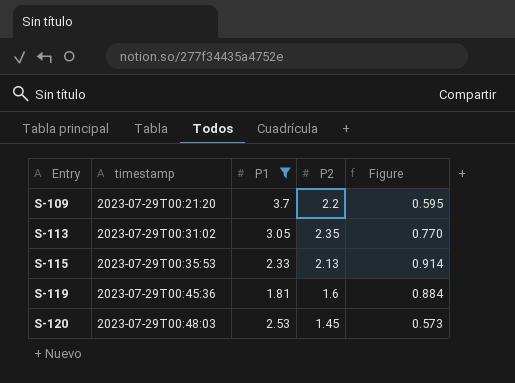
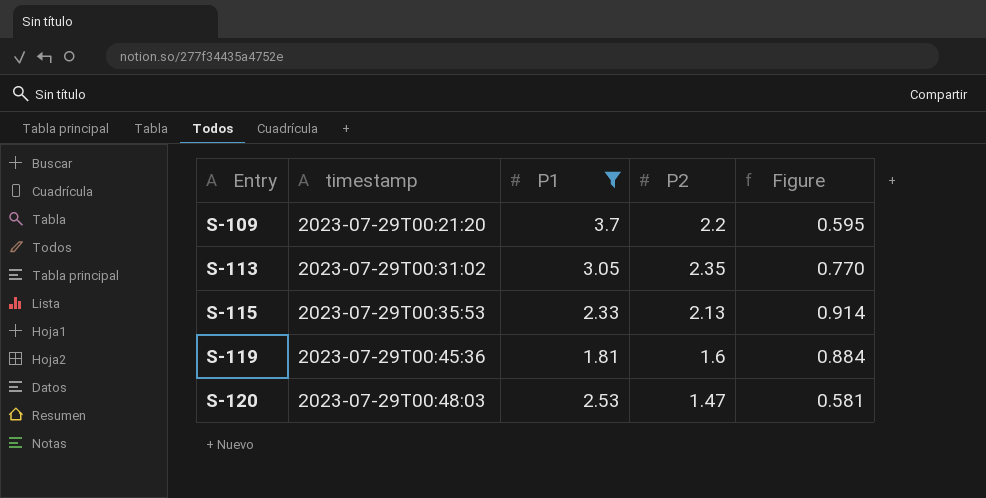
S-120 | P2: 1.45 -> 1.47
S-120 | Figure: 0.573 -> 0.581

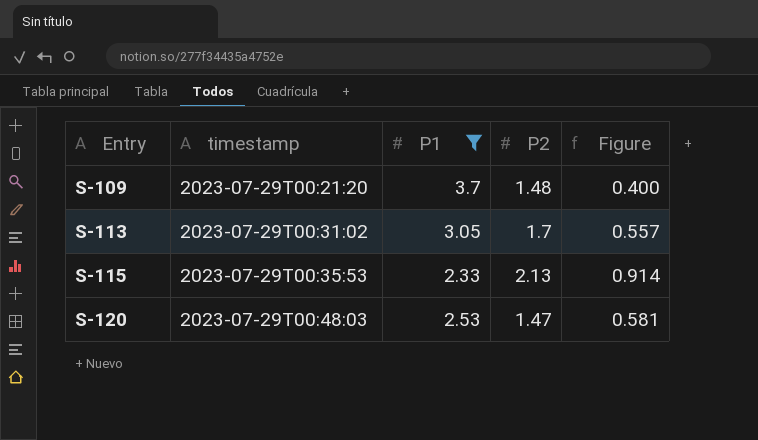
row S-119: 2023-07-29T00:45:36 | 1.81 | 1.6 | 0.884 -> none
S-109 | P2: 2.2 -> 1.48
S-109 | Figure: 0.595 -> 0.400
S-113 | P2: 2.35 -> 1.7
S-113 | Figure: 0.770 -> 0.557

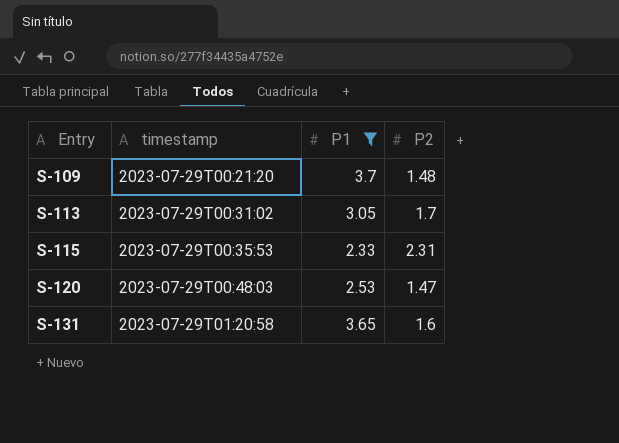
column Figure | formula: [P2] / [P1] -> none
S-115 | P2: 2.13 -> 2.31
row S-131: none -> 2023-07-29T01:20:58 | 3.65 | 1.6

